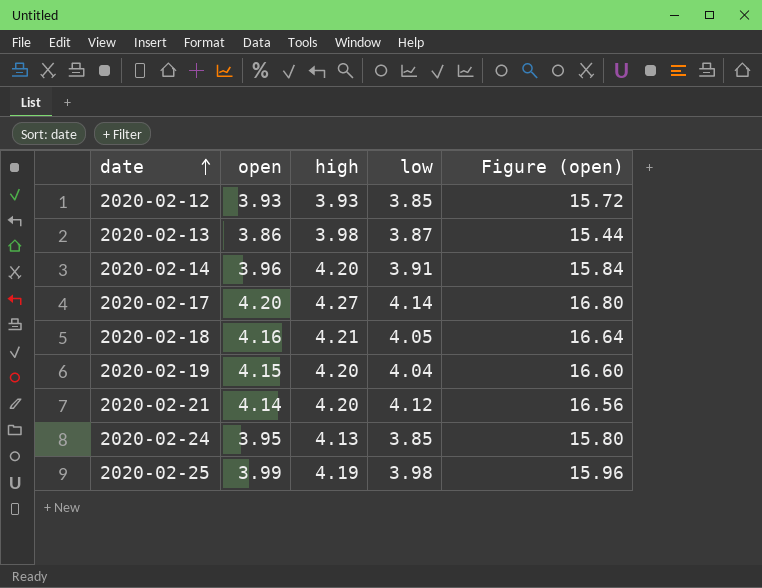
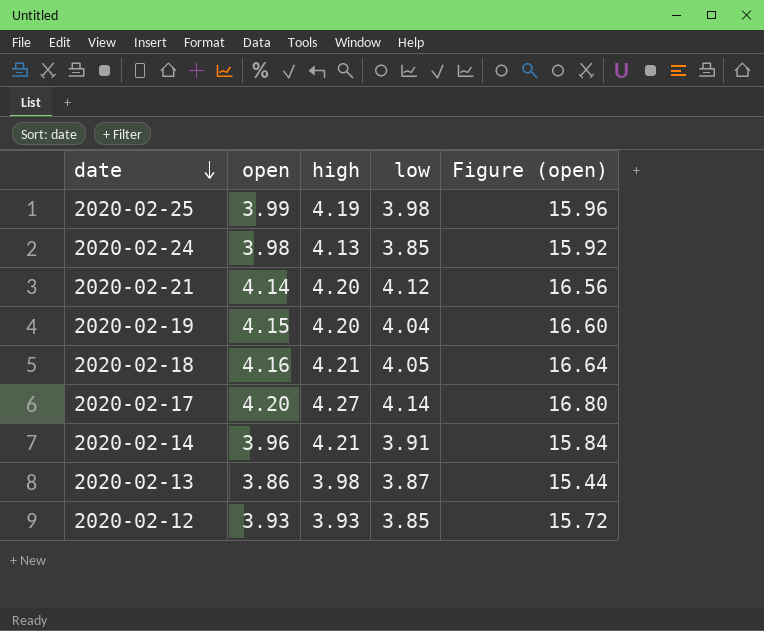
row order: date ascending -> date descending
2020-02-24 | open: 3.95 -> 3.98
2020-02-24 | Figure (open): 15.80 -> 15.92
2020-02-14 | high: 4.20 -> 4.21

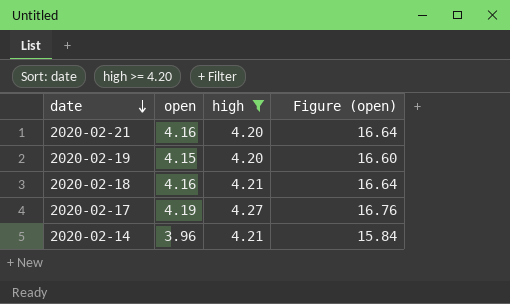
filter: none -> high >= 4.20
column low | position: 4 -> none
2020-02-21 | open: 4.14 -> 4.16
2020-02-21 | Figure (open): 16.56 -> 16.64
2020-02-17 | open: 4.20 -> 4.19
2020-02-17 | Figure (open): 16.80 -> 16.76

